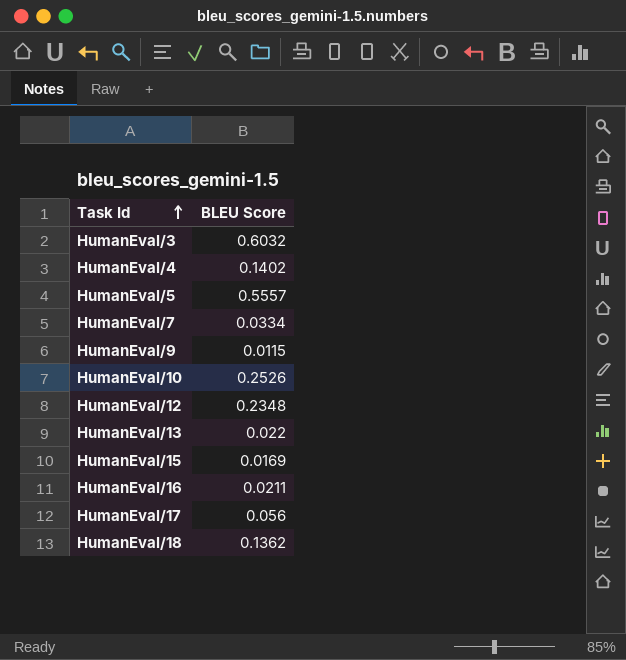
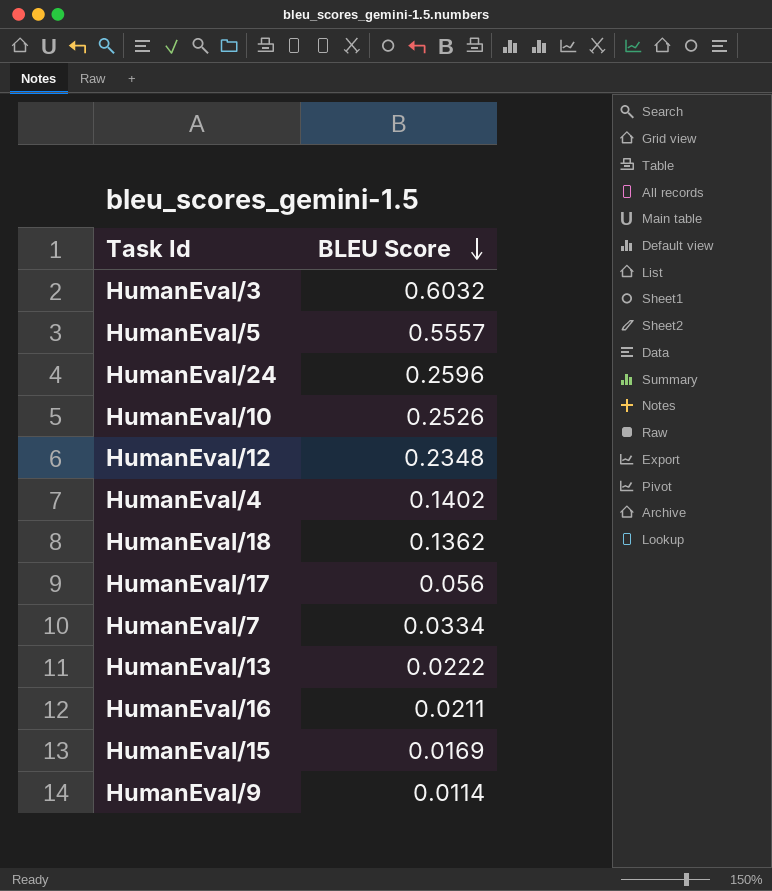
row order: Task Id ascending -> BLEU Score descending
row HumanEval/24: none -> 0.2596
HumanEval/13 | BLEU Score: 0.022 -> 0.0222
HumanEval/9 | BLEU Score: 0.0115 -> 0.0114

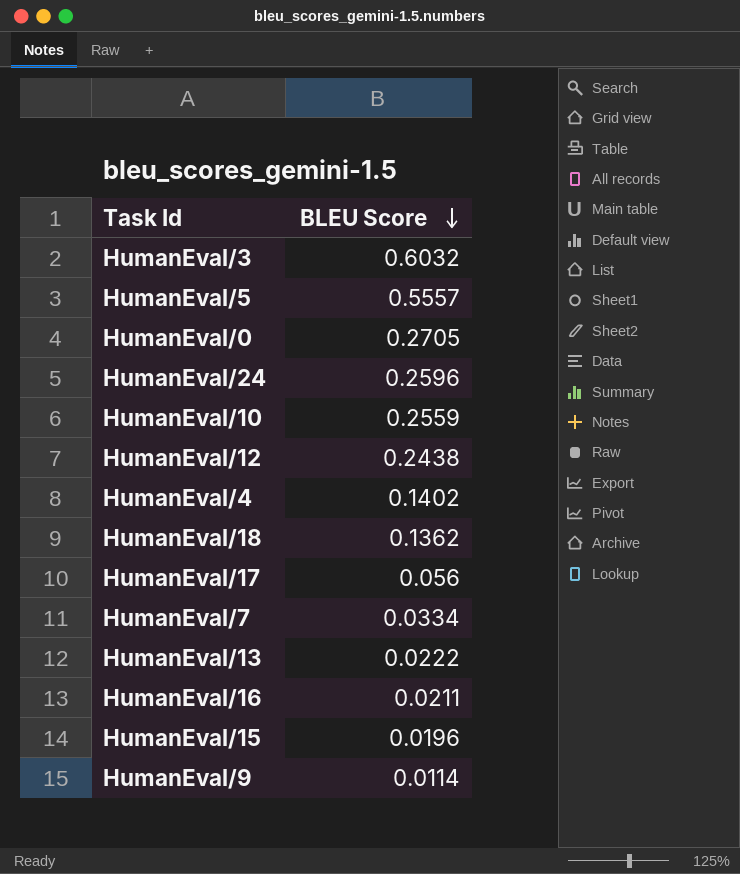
row HumanEval/0: none -> 0.2705
HumanEval/10 | BLEU Score: 0.2526 -> 0.2559
HumanEval/12 | BLEU Score: 0.2348 -> 0.2438
HumanEval/15 | BLEU Score: 0.0169 -> 0.0196

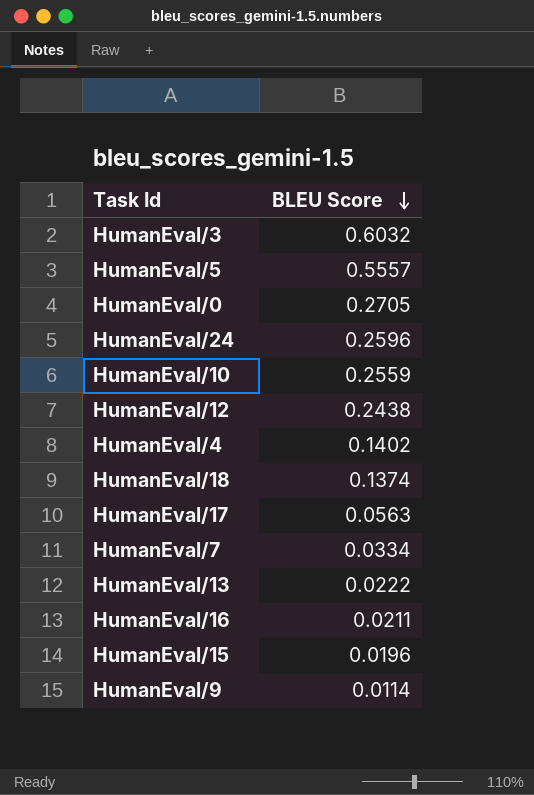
HumanEval/18 | BLEU Score: 0.1362 -> 0.1374
HumanEval/17 | BLEU Score: 0.056 -> 0.0563

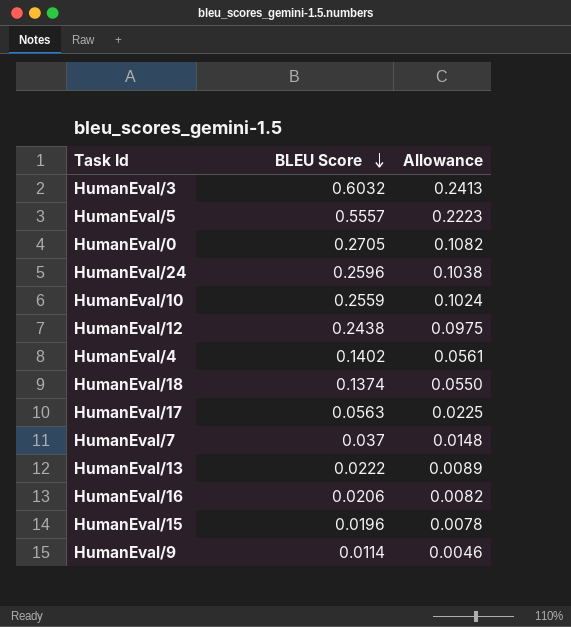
column Allowance | formula: none -> [BLEU Score] * 0.4
HumanEval/7 | BLEU Score: 0.0334 -> 0.037
HumanEval/16 | BLEU Score: 0.0211 -> 0.0206

